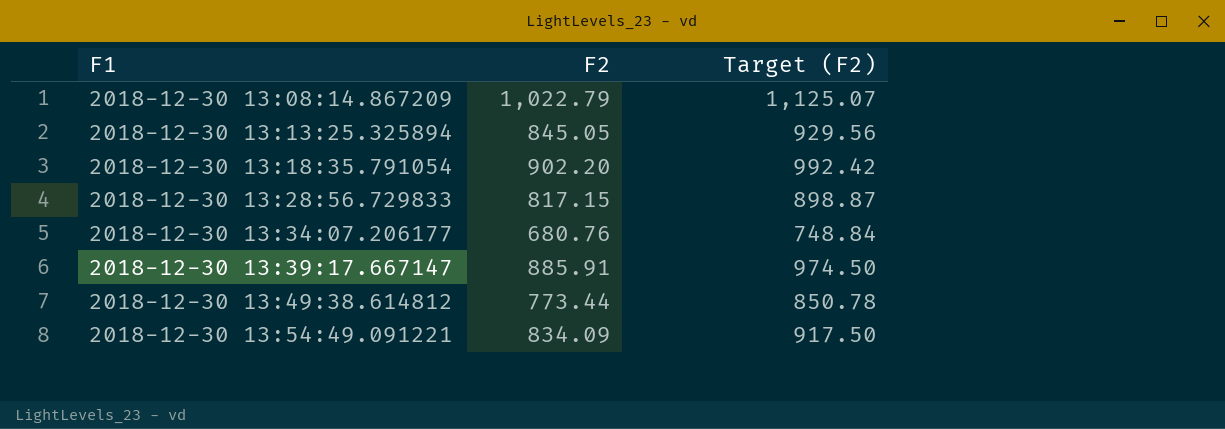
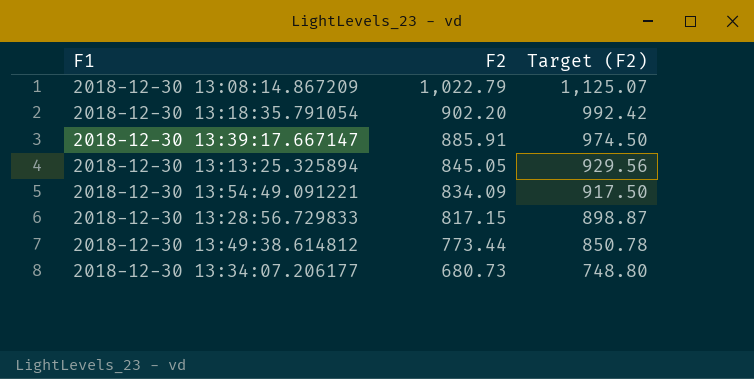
row order: F1 ascending -> F2 descending
2018-12-30 13:34:07.206177 | F2: 680.76 -> 680.73
2018-12-30 13:34:07.206177 | Target (F2): 748.84 -> 748.80

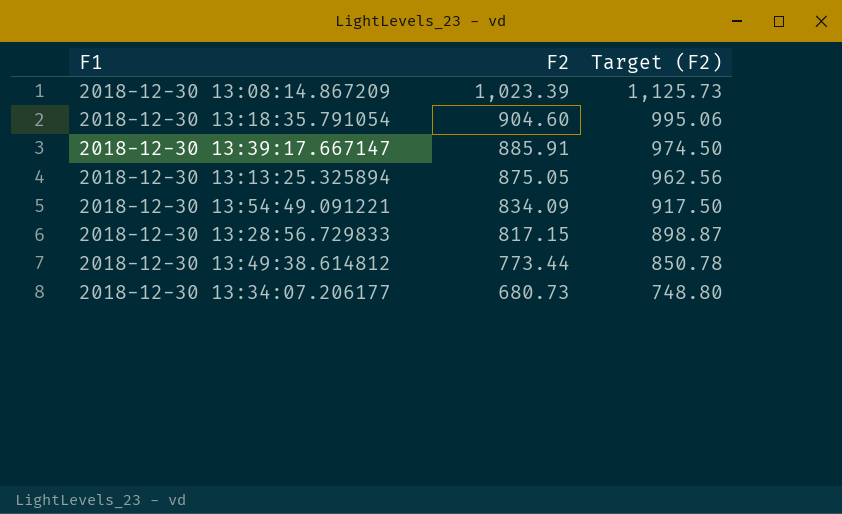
2018-12-30 13:08:14.867209 | F2: 1,022.79 -> 1,023.39
2018-12-30 13:08:14.867209 | Target (F2): 1,125.07 -> 1,125.73
2018-12-30 13:18:35.791054 | F2: 902.20 -> 904.60
2018-12-30 13:18:35.791054 | Target (F2): 992.42 -> 995.06
2018-12-30 13:13:25.325894 | F2: 845.05 -> 875.05
2018-12-30 13:13:25.325894 | Target (F2): 929.56 -> 962.56

